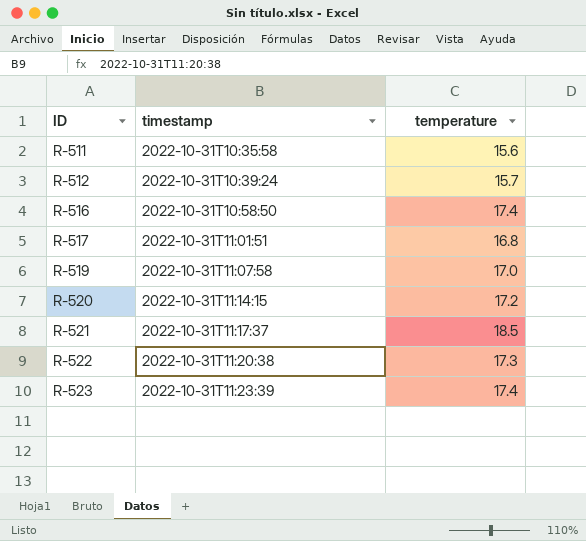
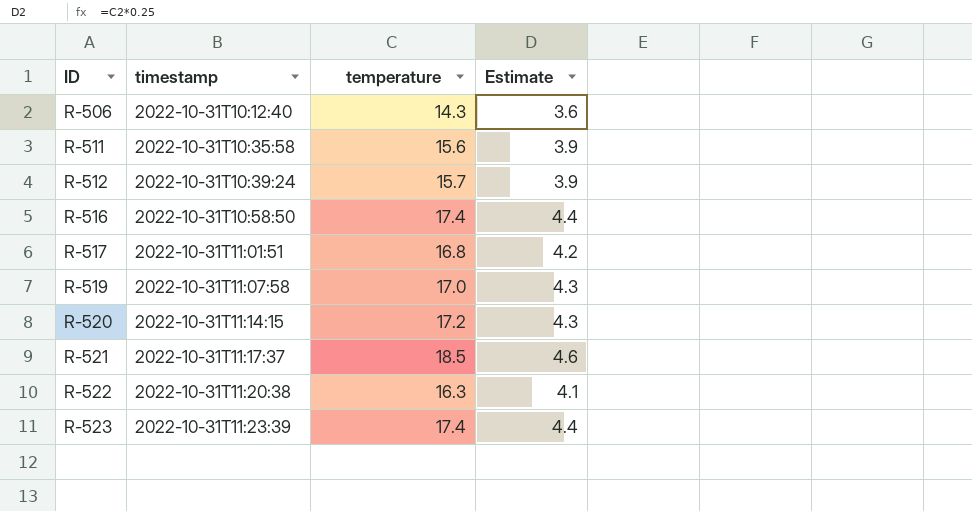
column Estimate | formula: none -> [temperature] * 0.25
row R-506: none -> 2022-10-31T10:12:40 | 14.3 | 3.6
R-522 | temperature: 17.3 -> 16.3

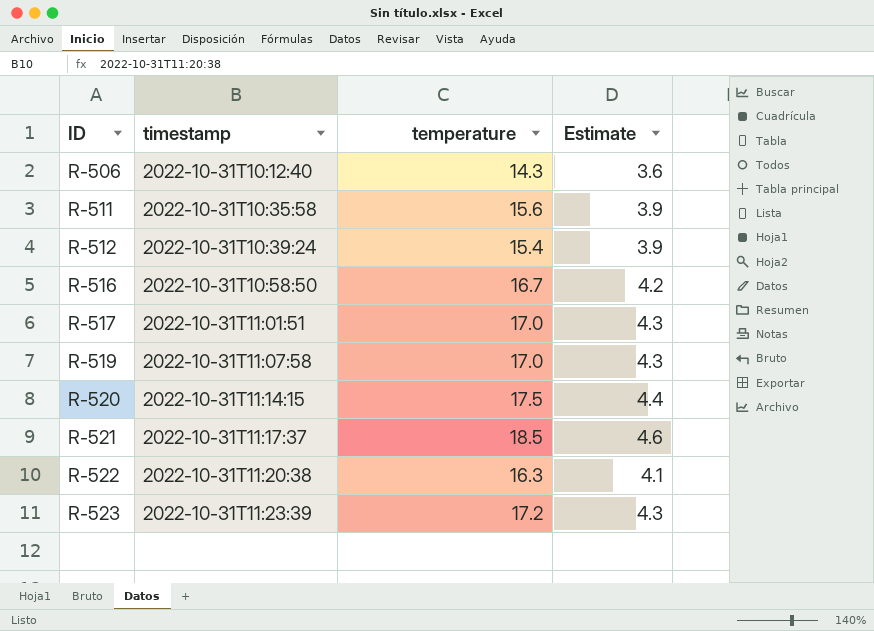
R-512 | temperature: 15.7 -> 15.4
R-516 | temperature: 17.4 -> 16.7
R-516 | Estimate: 4.4 -> 4.2
R-517 | temperature: 16.8 -> 17.0
R-517 | Estimate: 4.2 -> 4.3
R-520 | temperature: 17.2 -> 17.5
R-520 | Estimate: 4.3 -> 4.4
R-523 | temperature: 17.4 -> 17.2
R-523 | Estimate: 4.4 -> 4.3

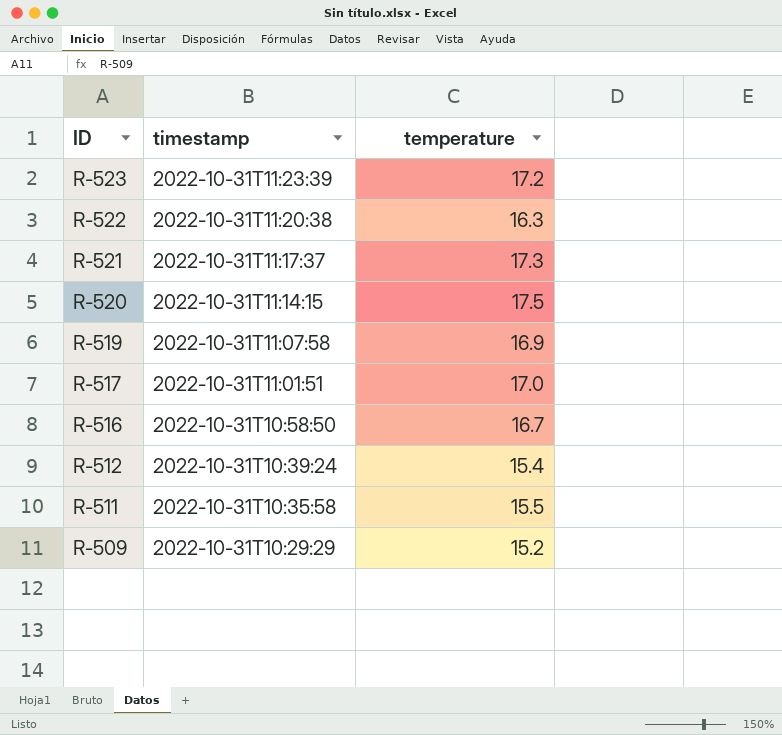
row order: ID ascending -> ID descending
column Estimate | formula: [temperature] * 0.25 -> none
row R-506: 2022-10-31T10:12:40 | 14.3 | 3.6 -> none
R-521 | temperature: 18.5 -> 17.3
R-519 | temperature: 17.0 -> 16.9
R-511 | temperature: 15.6 -> 15.5
row R-509: none -> 2022-10-31T10:29:29 | 15.2

